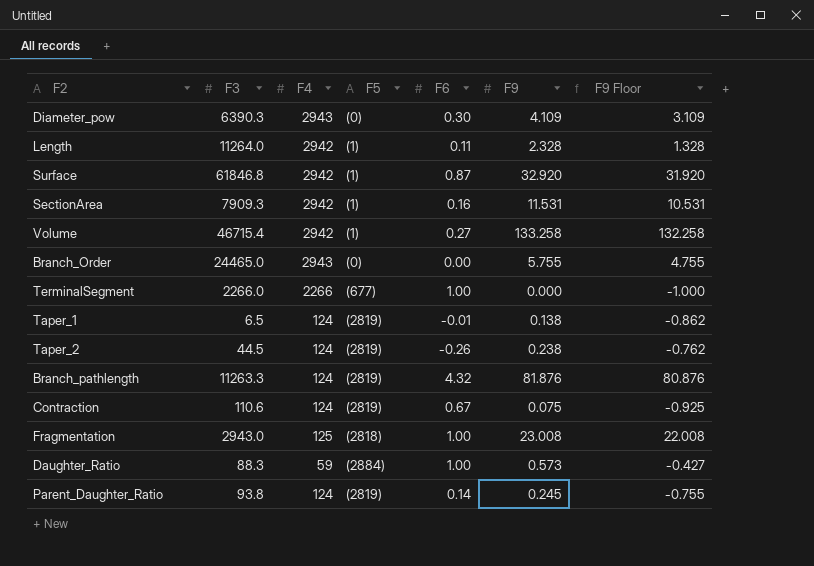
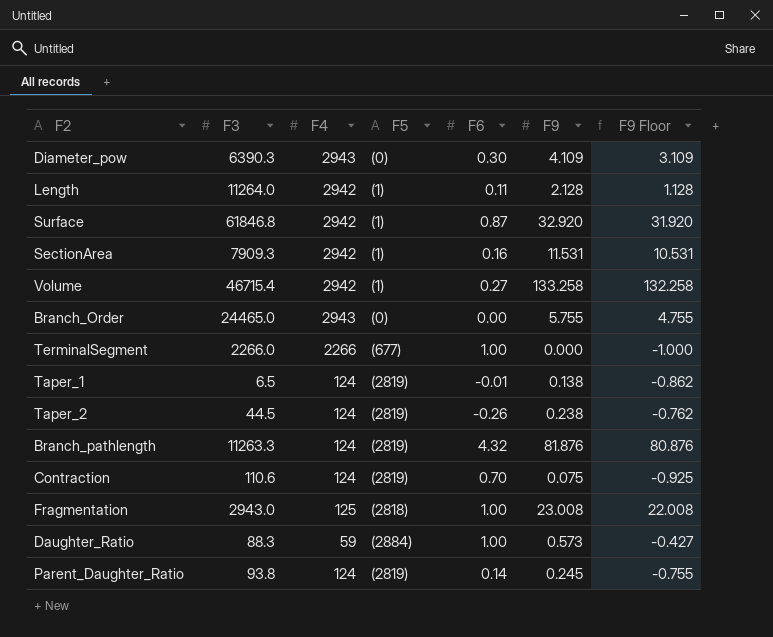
Length | F9: 2.328 -> 2.128
Length | F9 Floor: 1.328 -> 1.128
Contraction | F6: 0.67 -> 0.70

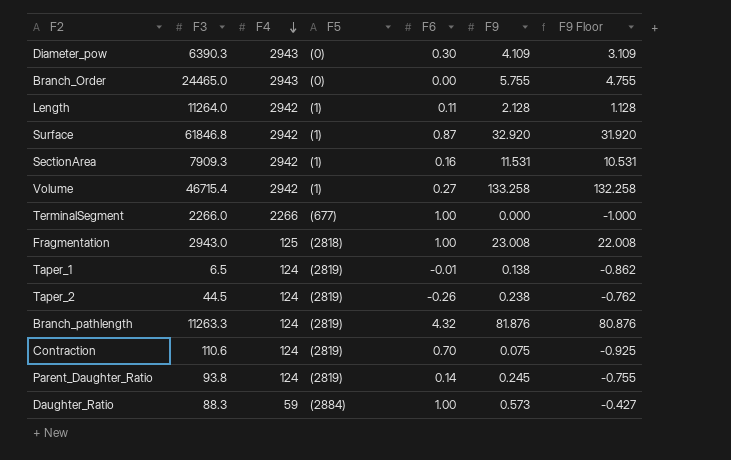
row order: none -> F4 descending

